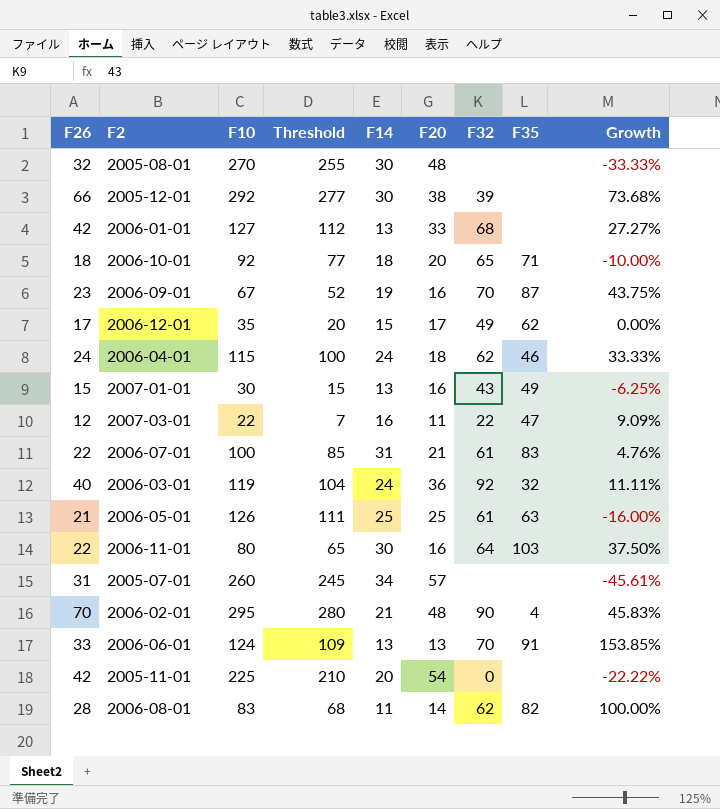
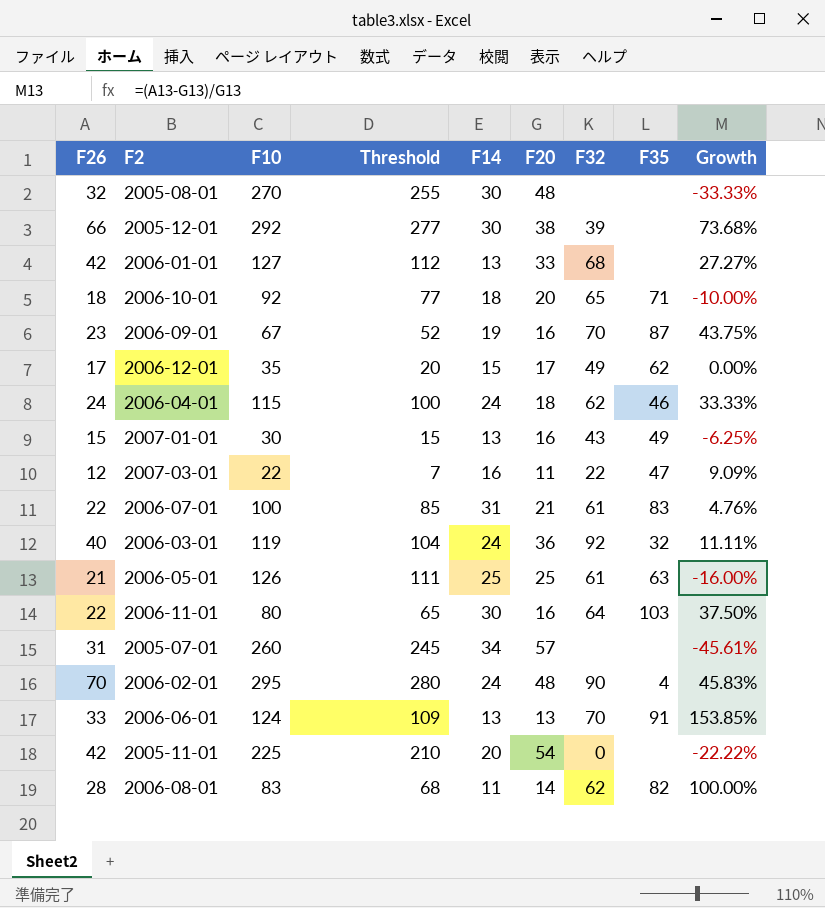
2006-02-01 | F14: 21 -> 24

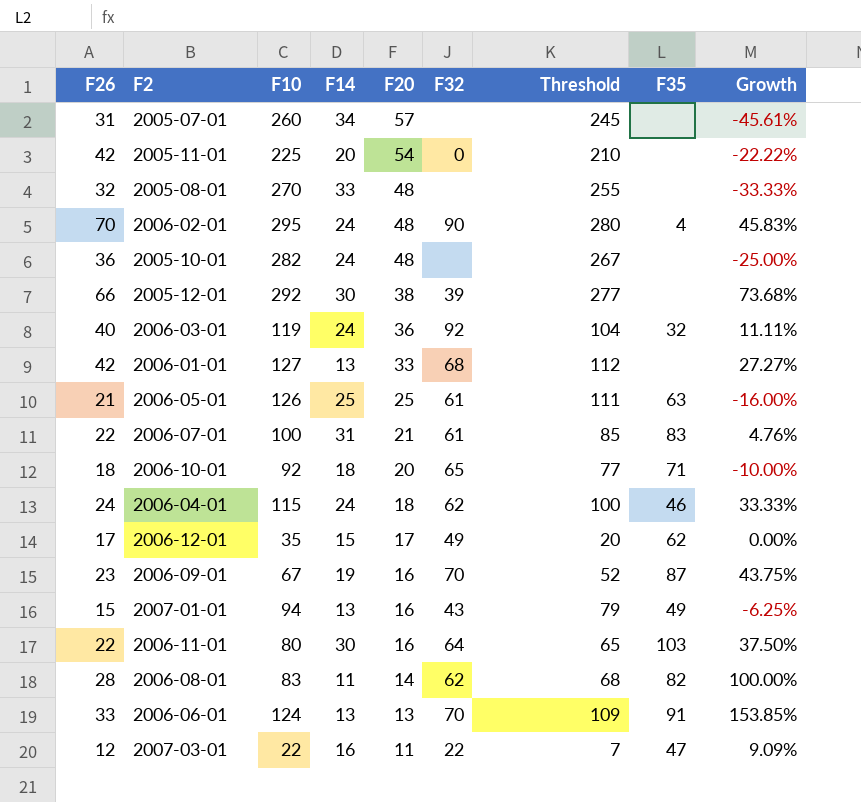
row order: none -> F20 descending
column Threshold | position: 4 -> 7
2005-08-01 | F14: 30 -> 33
row 2005-10-01: none -> 36 | 282 | 24 | 48 | none | 267 | none | -25.00%
2007-01-01 | F10: 30 -> 94
2007-01-01 | Threshold: 15 -> 79

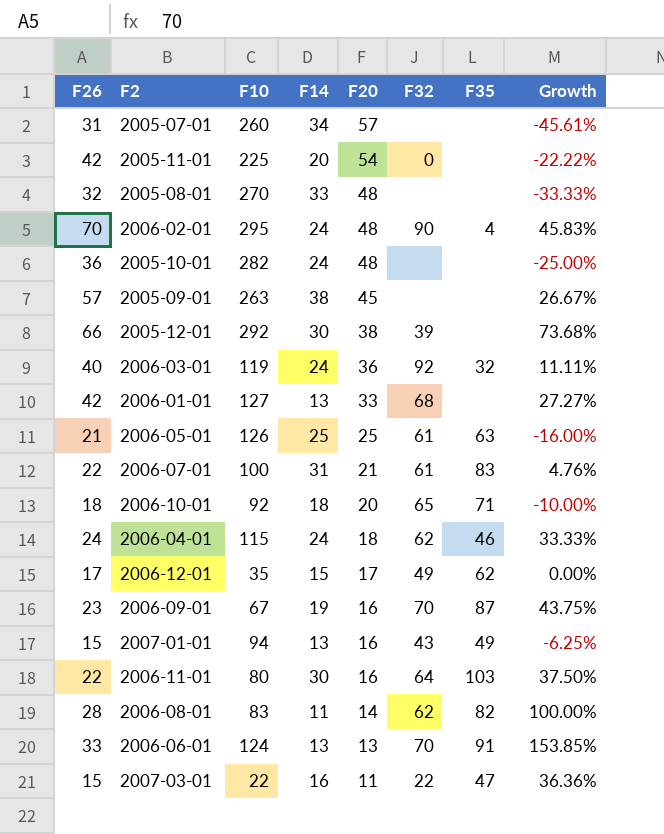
column Threshold | formula: [F10] - 15 -> none
row 2005-09-01: none -> 57 | 263 | 38 | 45 | none | none | 26.67%
2007-03-01 | F26: 12 -> 15
2007-03-01 | Growth: 9.09% -> 36.36%

